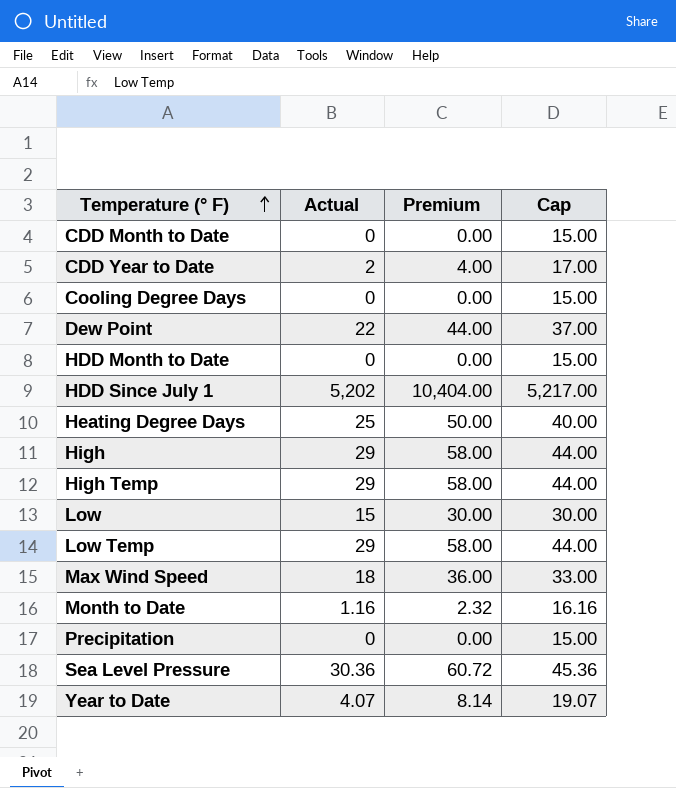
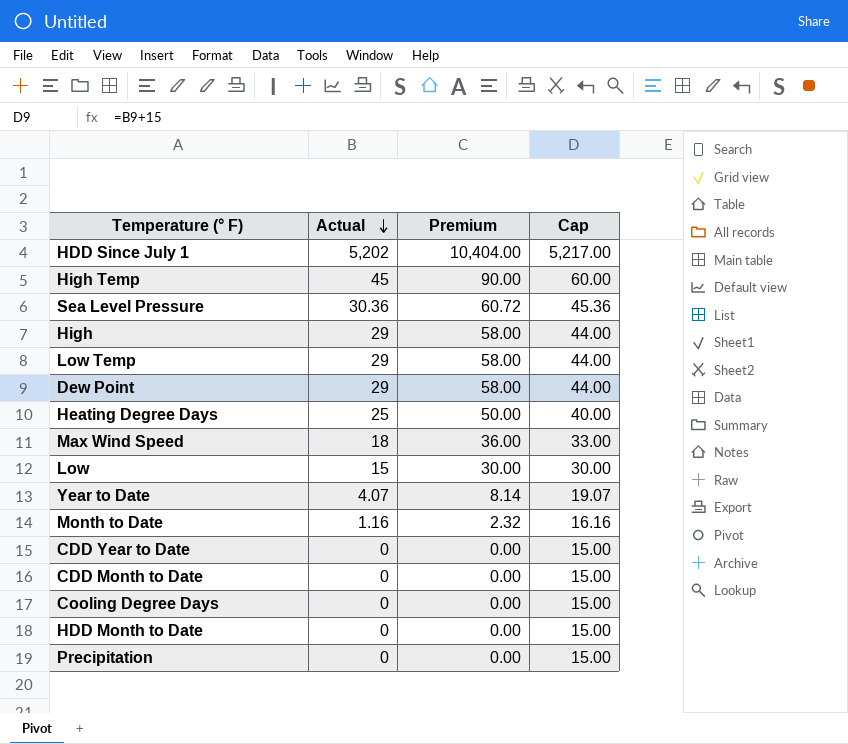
row order: Temperature (° F) ascending -> Actual descending
High Temp | Actual: 29 -> 45
High Temp | Premium: 58.00 -> 90.00
High Temp | Cap: 44.00 -> 60.00
Dew Point | Actual: 22 -> 29
Dew Point | Premium: 44.00 -> 58.00
Dew Point | Cap: 37.00 -> 44.00
CDD Year to Date | Actual: 2 -> 0
CDD Year to Date | Premium: 4.00 -> 0.00
CDD Year to Date | Cap: 17.00 -> 15.00

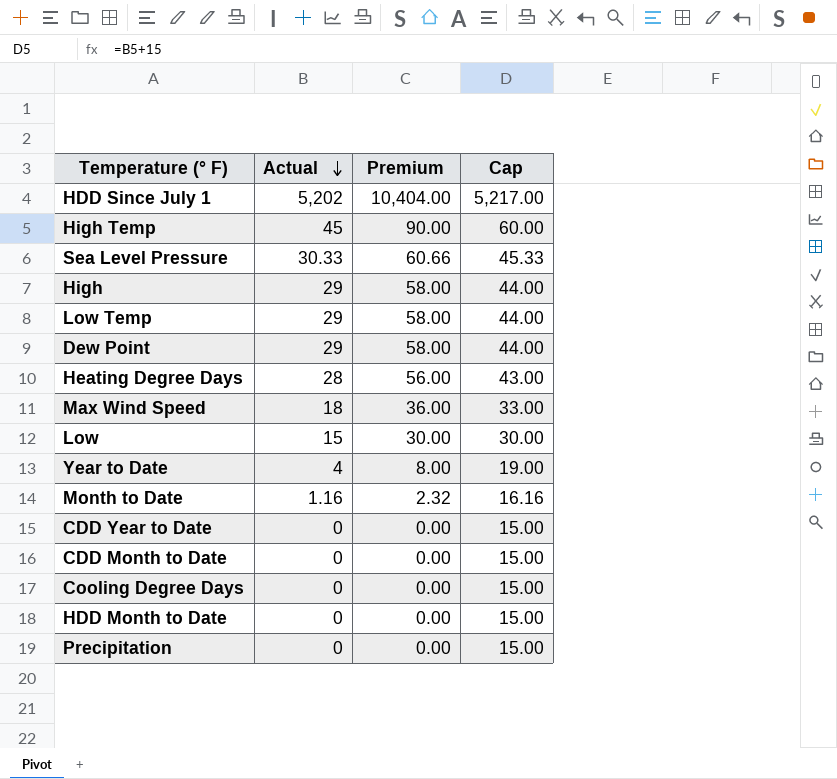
Sea Level Pressure | Actual: 30.36 -> 30.33
Sea Level Pressure | Premium: 60.72 -> 60.66
Sea Level Pressure | Cap: 45.36 -> 45.33
Heating Degree Days | Actual: 25 -> 28
Heating Degree Days | Premium: 50.00 -> 56.00
Heating Degree Days | Cap: 40.00 -> 43.00
Year to Date | Actual: 4.07 -> 4
Year to Date | Premium: 8.14 -> 8.00
Year to Date | Cap: 19.07 -> 19.00

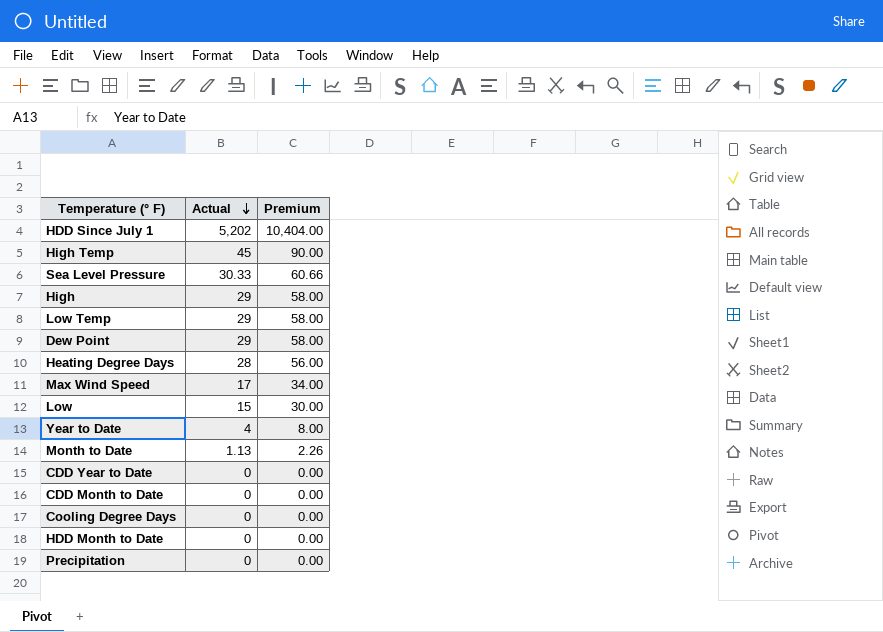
column Cap | formula: [Actual] + 15 -> none
Max Wind Speed | Actual: 18 -> 17
Max Wind Speed | Premium: 36.00 -> 34.00
Month to Date | Actual: 1.16 -> 1.13
Month to Date | Premium: 2.32 -> 2.26

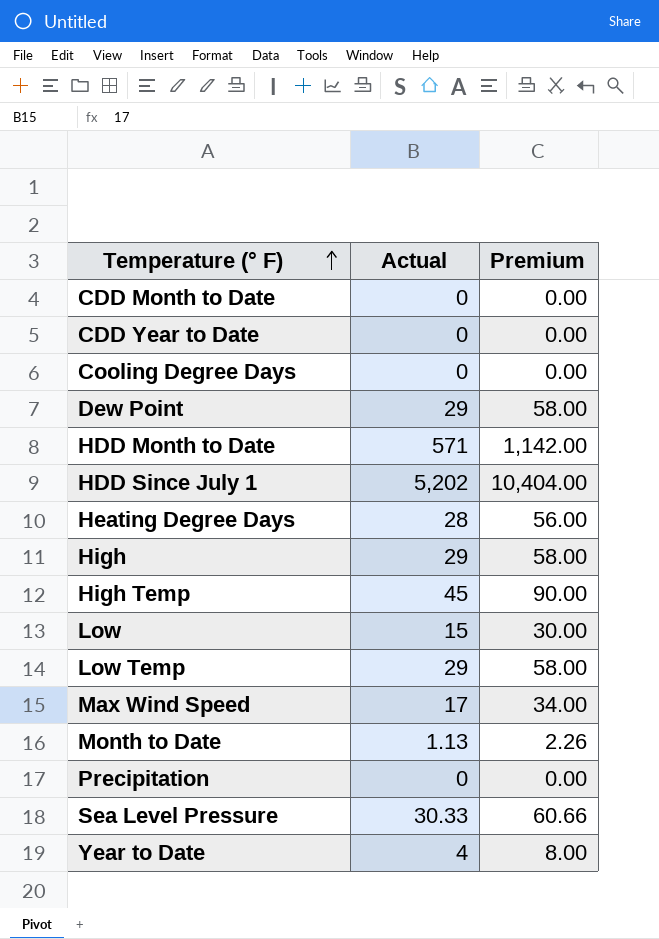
row order: Actual descending -> Temperature (° F) ascending
HDD Month to Date | Actual: 0 -> 571
HDD Month to Date | Premium: 0.00 -> 1,142.00

